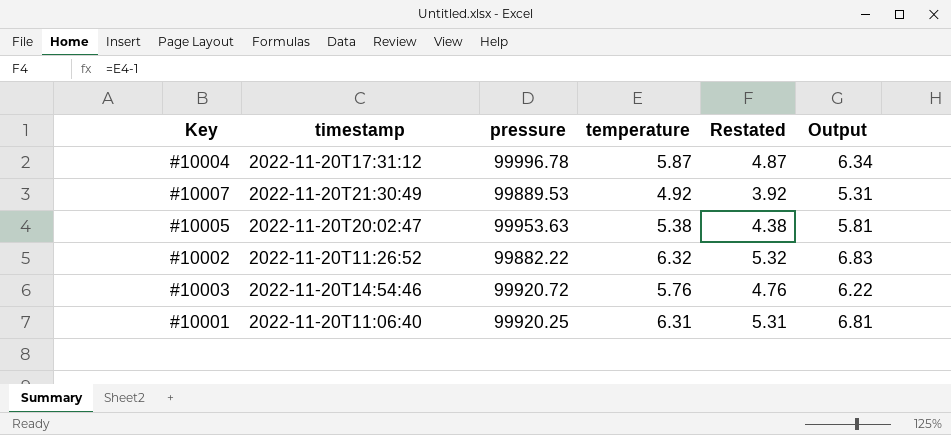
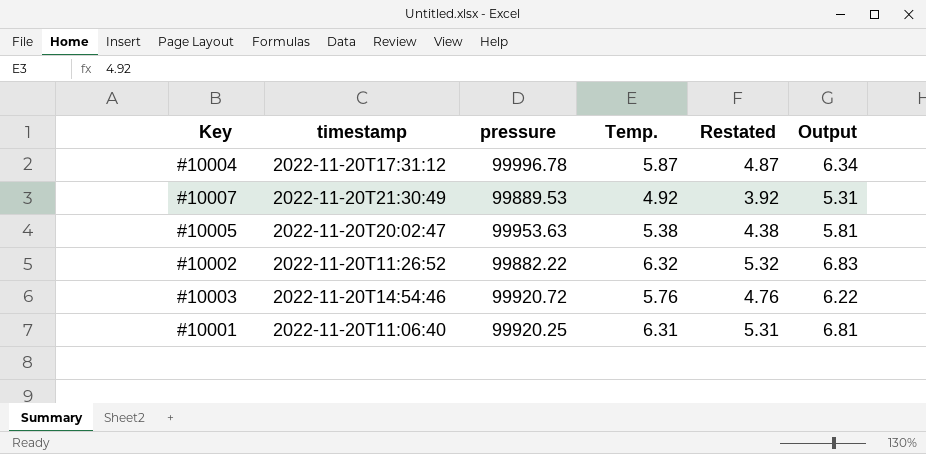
column name: temperature -> Temp.

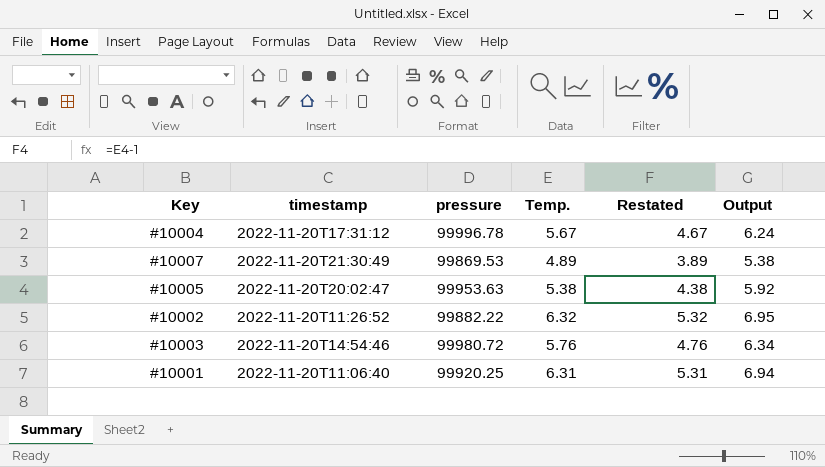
column Output | formula: [Temp.] * 1.08 -> [Temp.] * 1.1
#10004 | Temp.: 5.87 -> 5.67
#10004 | Restated: 4.87 -> 4.67
#10007 | pressure: 99889.53 -> 99869.53
#10007 | Temp.: 4.92 -> 4.89
#10007 | Restated: 3.92 -> 3.89
#10003 | pressure: 99920.72 -> 99980.72

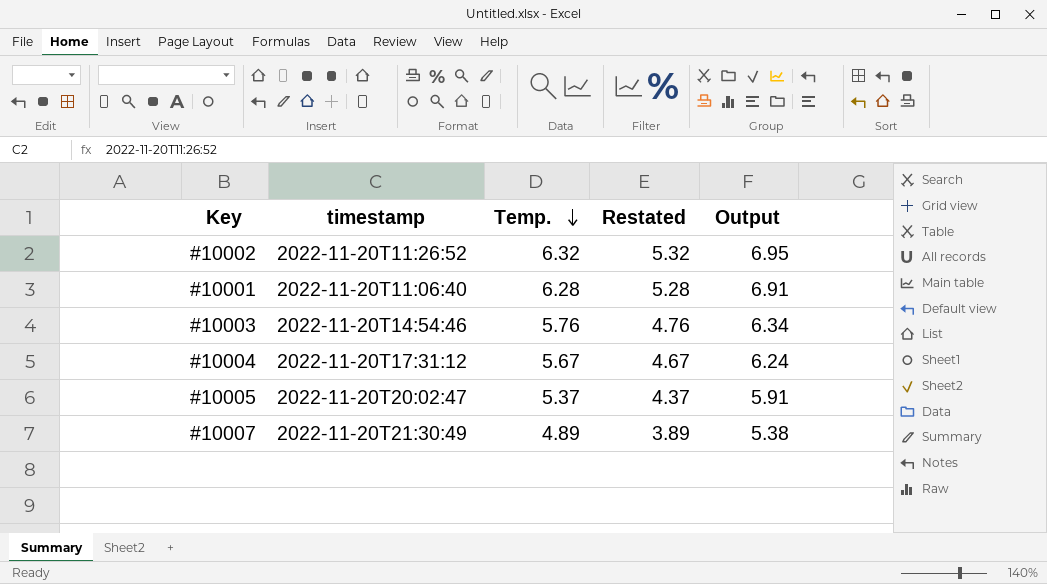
row order: none -> Temp. descending
column pressure | position: 3 -> none
#10001 | Temp.: 6.31 -> 6.28
#10001 | Restated: 5.31 -> 5.28
#10001 | Output: 6.94 -> 6.91
#10005 | Temp.: 5.38 -> 5.37
#10005 | Restated: 4.38 -> 4.37
#10005 | Output: 5.92 -> 5.91

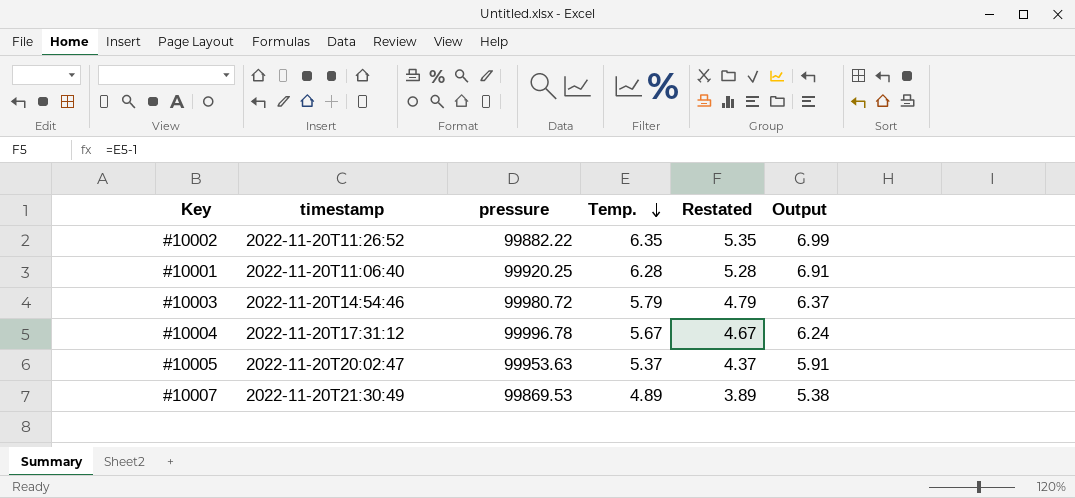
column pressure | position: none -> 3
#10002 | Temp.: 6.32 -> 6.35
#10002 | Restated: 5.32 -> 5.35
#10002 | Output: 6.95 -> 6.99
#10003 | Temp.: 5.76 -> 5.79
#10003 | Restated: 4.76 -> 4.79
#10003 | Output: 6.34 -> 6.37

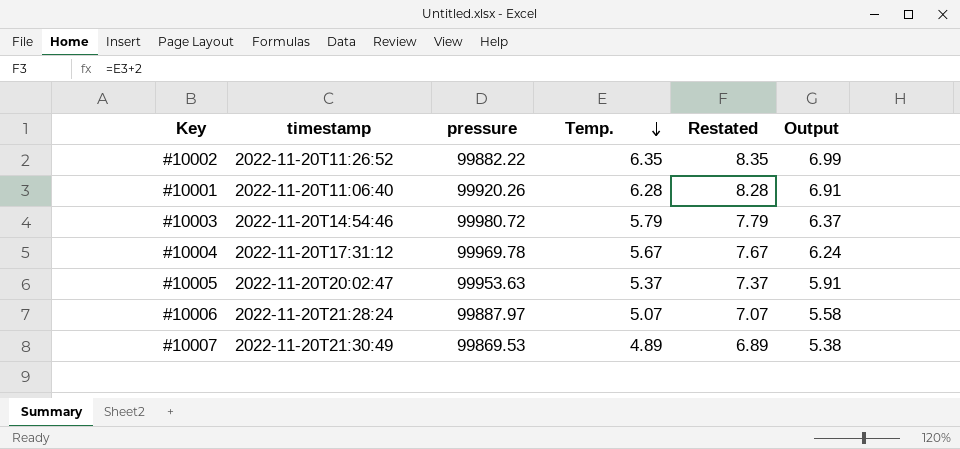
column Restated | formula: [Temp.] - 1 -> [Temp.] + 2
#10001 | pressure: 99920.25 -> 99920.26
#10004 | pressure: 99996.78 -> 99969.78
row #10006: none -> 2022-11-20T21:28:24 | 99887.97 | 5.07 | 7.07 | 5.58

